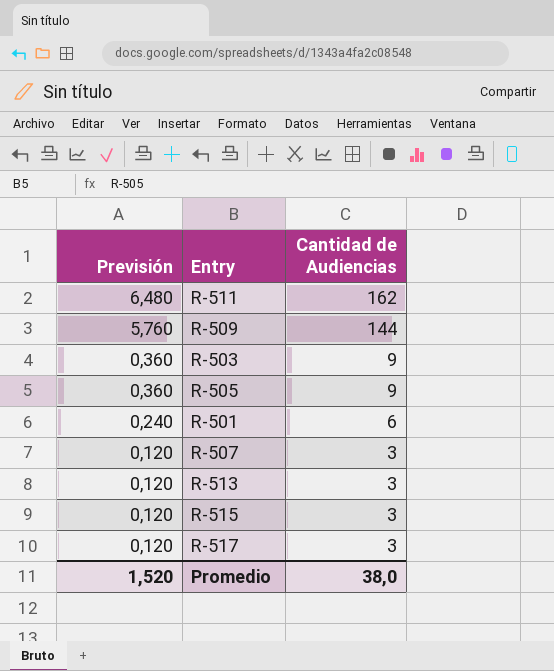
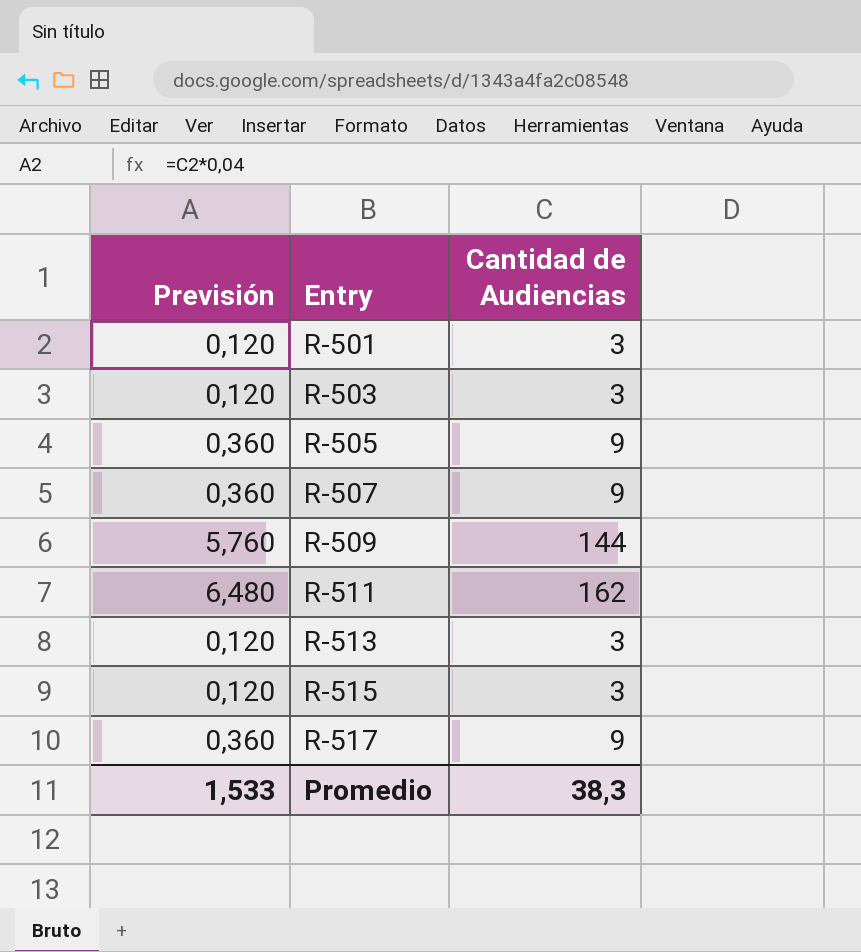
row order: Previsión descending -> Entry ascending
R-501 | Previsión: 0,240 -> 0,120
R-501 | Cantidad de Audiencias: 6 -> 3
R-503 | Previsión: 0,360 -> 0,120
R-503 | Cantidad de Audiencias: 9 -> 3
R-507 | Previsión: 0,120 -> 0,360
R-507 | Cantidad de Audiencias: 3 -> 9
R-517 | Previsión: 0,120 -> 0,360
R-517 | Cantidad de Audiencias: 3 -> 9
Promedio | Previsión: 1,520 -> 1,533
Promedio | Cantidad de Audiencias: 38,0 -> 38,3

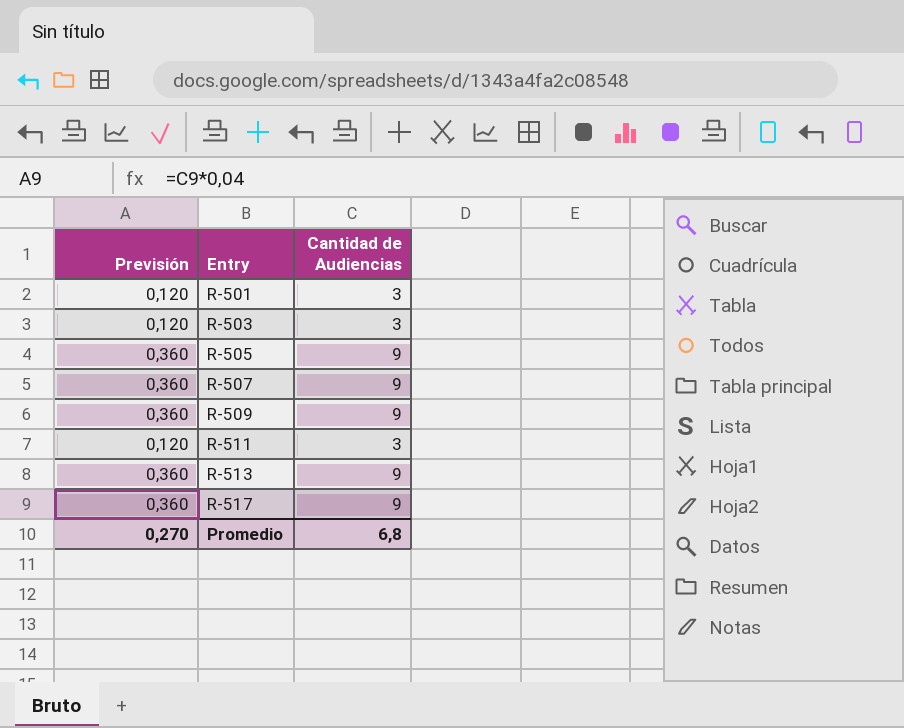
row R-515: 0,120 | 3 -> none
R-509 | Previsión: 5,760 -> 0,360
R-509 | Cantidad de Audiencias: 144 -> 9
R-511 | Previsión: 6,480 -> 0,120
R-511 | Cantidad de Audiencias: 162 -> 3
R-513 | Previsión: 0,120 -> 0,360
R-513 | Cantidad de Audiencias: 3 -> 9
Promedio | Previsión: 1,533 -> 0,270
Promedio | Cantidad de Audiencias: 38,3 -> 6,8

